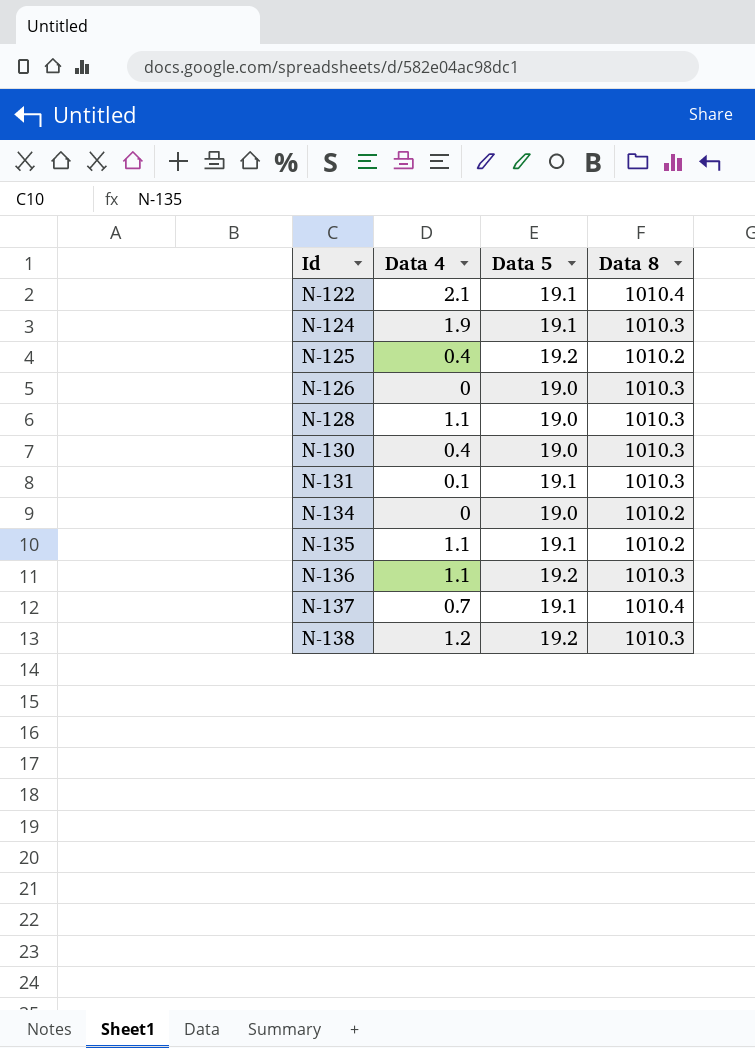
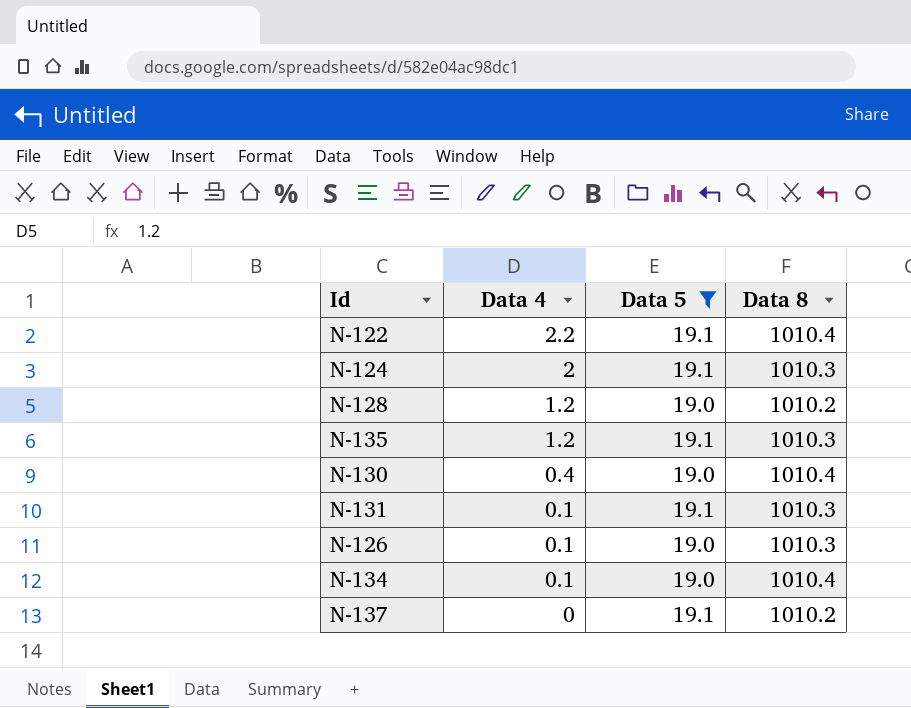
filter: none -> Data 5 != 19.2
row order: Id ascending -> Data 4 descending
N-122 | Data 4: 2.1 -> 2.2
N-124 | Data 4: 1.9 -> 2
N-128 | Data 4: 1.1 -> 1.2
N-128 | Data 8: 1010.3 -> 1010.2
N-135 | Data 4: 1.1 -> 1.2
N-135 | Data 8: 1010.2 -> 1010.3
N-130 | Data 8: 1010.3 -> 1010.4
N-126 | Data 4: 0 -> 0.1
N-134 | Data 4: 0 -> 0.1
N-134 | Data 8: 1010.2 -> 1010.4
N-137 | Data 4: 0.7 -> 0
N-137 | Data 8: 1010.4 -> 1010.2

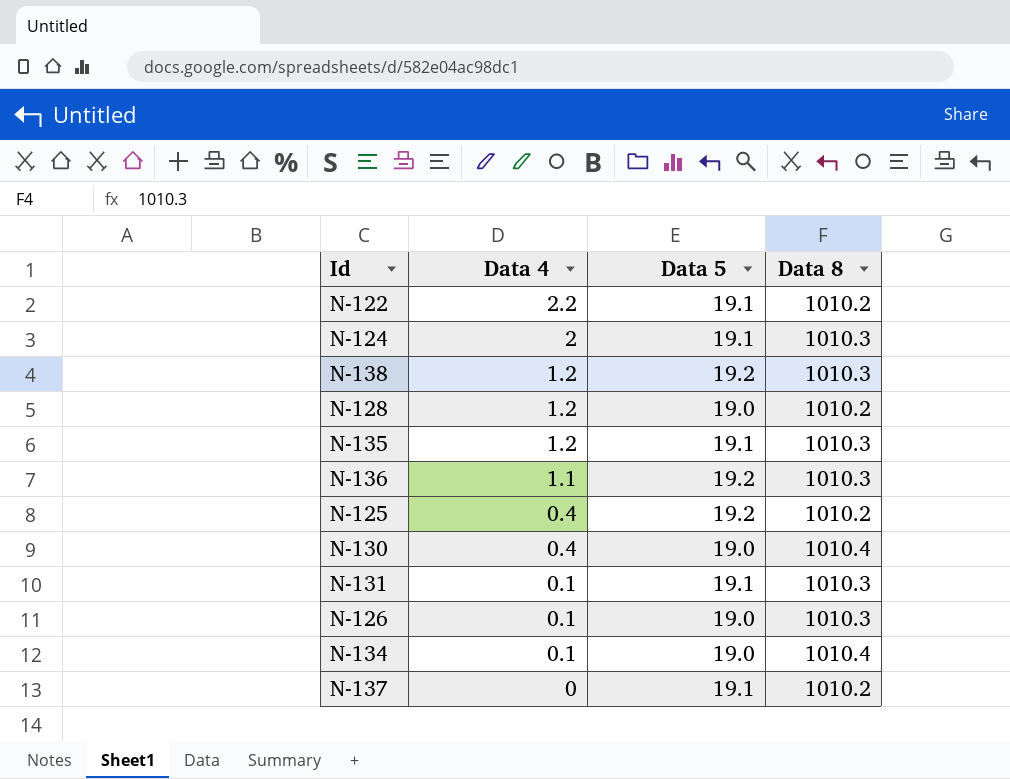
filter: Data 5 != 19.2 -> none
N-122 | Data 8: 1010.4 -> 1010.2

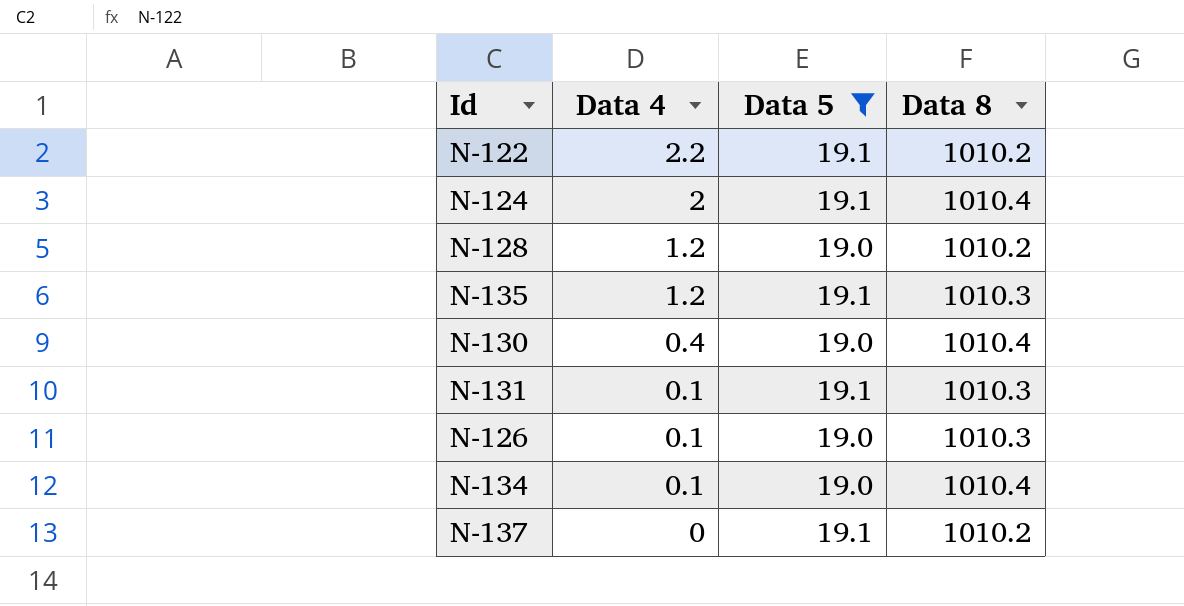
filter: none -> Data 5 != 19.2
N-124 | Data 8: 1010.3 -> 1010.4

